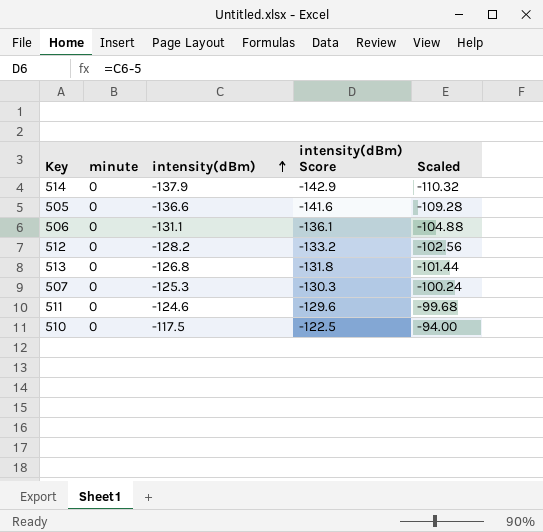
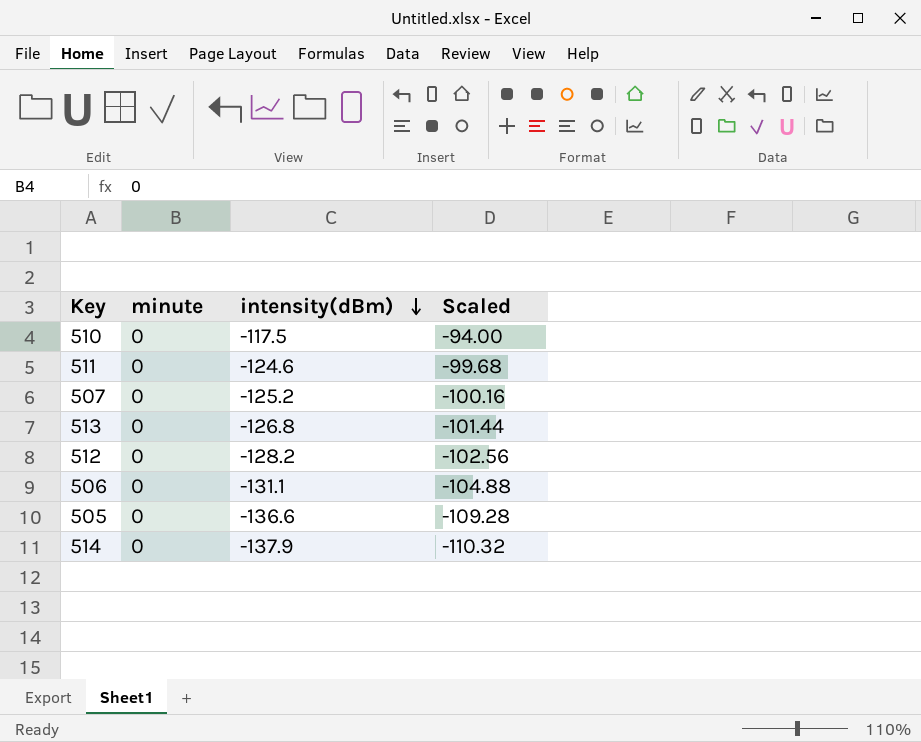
row order: intensity(dBm) ascending -> intensity(dBm) descending
column intensity(dBm) Score | formula: [intensity(dBm)] - 5 -> none
507 | intensity(dBm): -125.3 -> -125.2
507 | Scaled: -100.24 -> -100.16

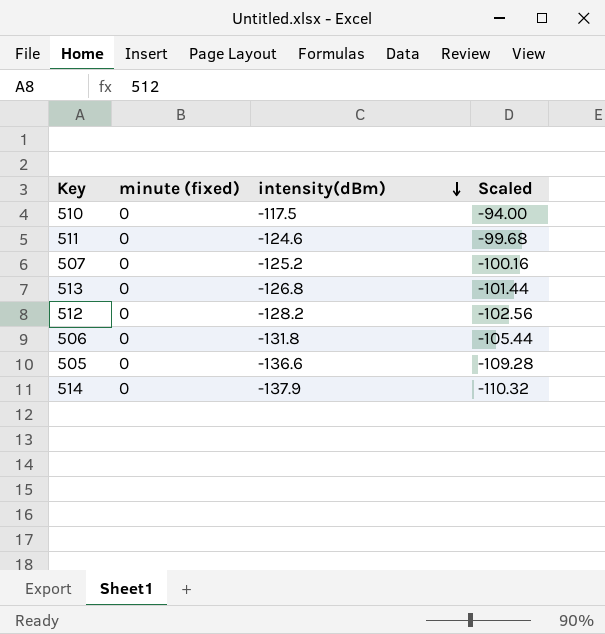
column name: minute -> minute (fixed)
506 | intensity(dBm): -131.1 -> -131.8
506 | Scaled: -104.88 -> -105.44

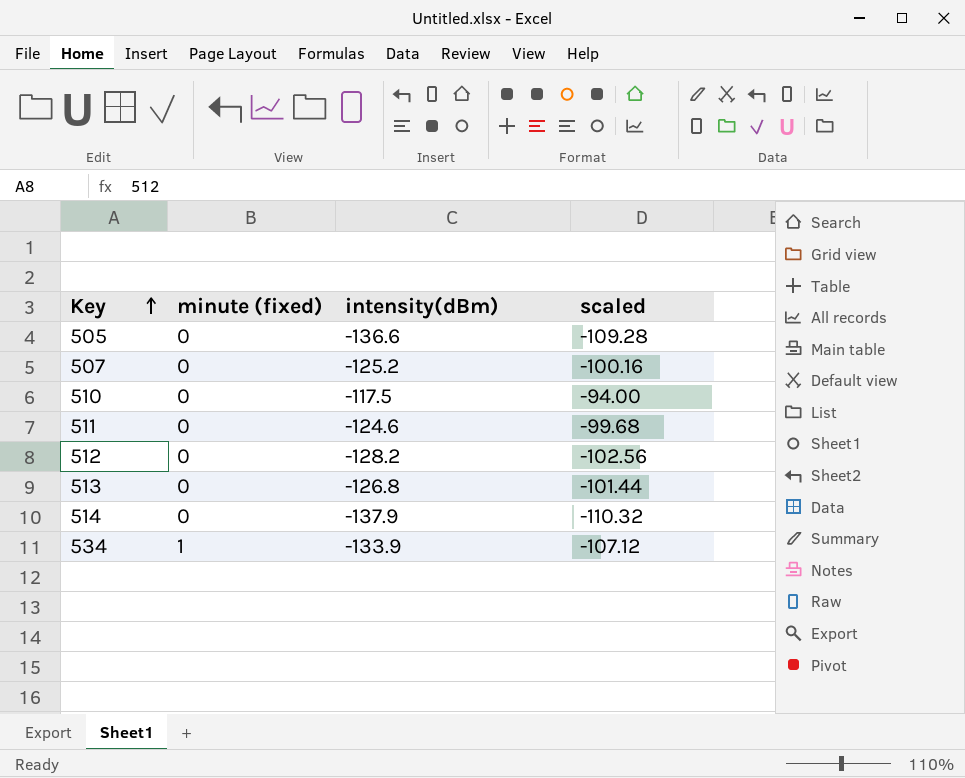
row order: intensity(dBm) descending -> Key ascending
column name: Scaled -> scaled
row 506: 0 | -131.8 | -105.44 -> none
row 534: none -> 1 | -133.9 | -107.12

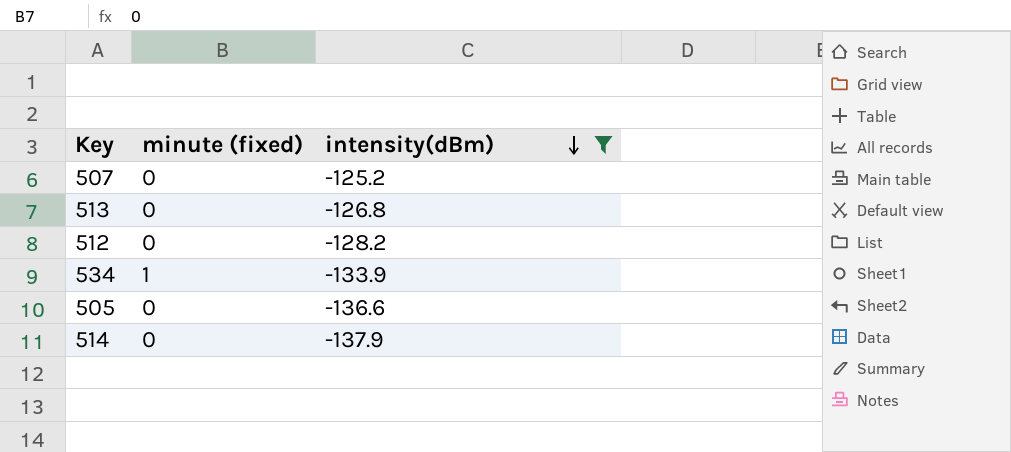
filter: none -> intensity(dBm) <= -125.2
row order: Key ascending -> intensity(dBm) descending
column scaled | formula: [intensity(dBm)] * 0.8 -> none

